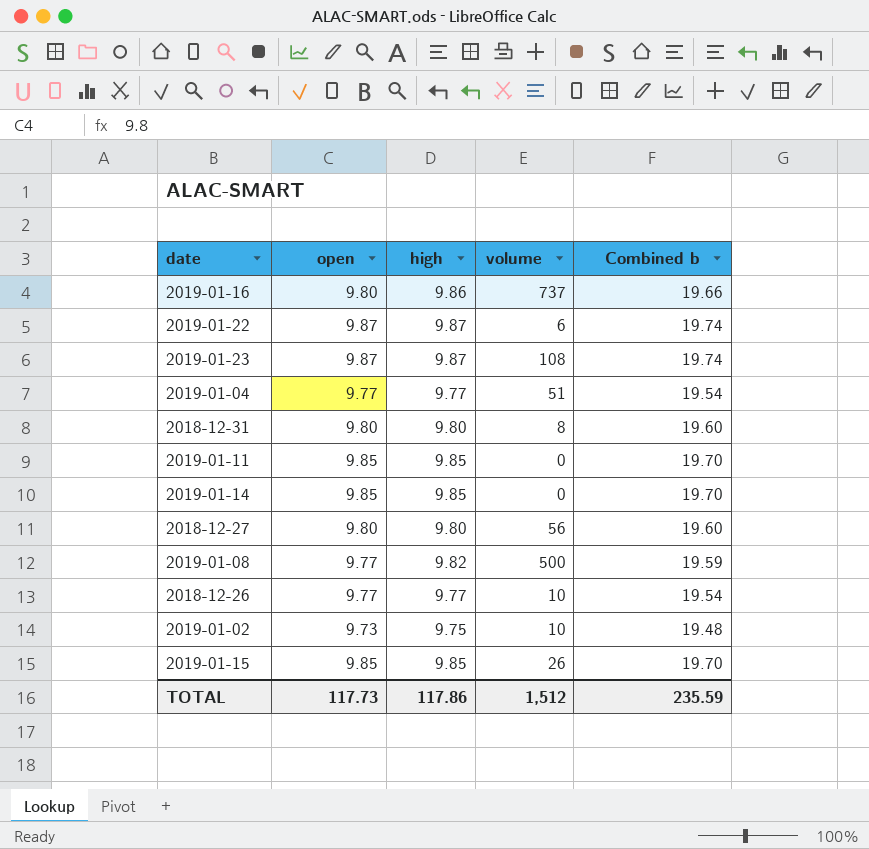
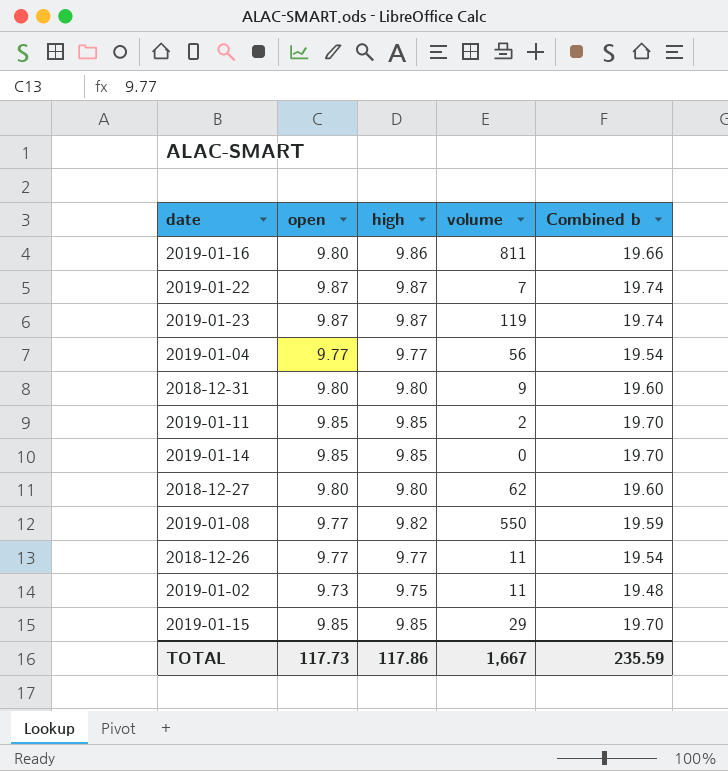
2019-01-16 | volume: 737 -> 811
2019-01-22 | volume: 6 -> 7
2019-01-23 | volume: 108 -> 119
2019-01-04 | volume: 51 -> 56
2018-12-31 | volume: 8 -> 9
2019-01-11 | volume: 0 -> 2
2018-12-27 | volume: 56 -> 62
2019-01-08 | volume: 500 -> 550
2018-12-26 | volume: 10 -> 11
2019-01-02 | volume: 10 -> 11
2019-01-15 | volume: 26 -> 29
TOTAL | volume: 1,512 -> 1,667

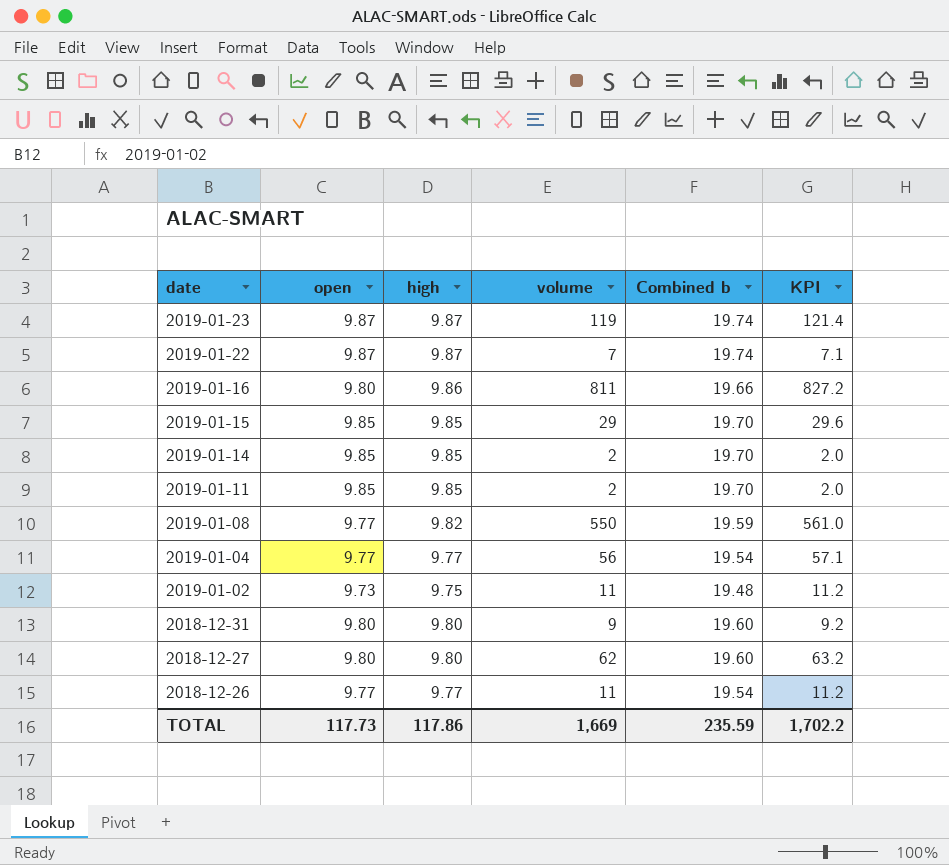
row order: none -> date descending
column KPI | formula: none -> [volume] * 1.02
2019-01-14 | volume: 0 -> 2
TOTAL | volume: 1,667 -> 1,669

